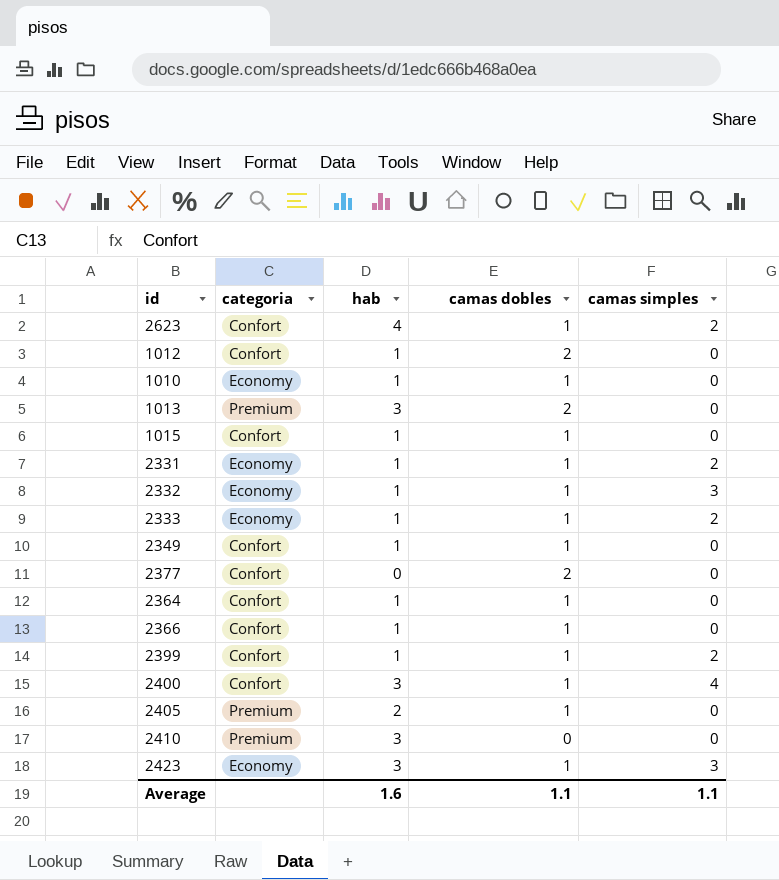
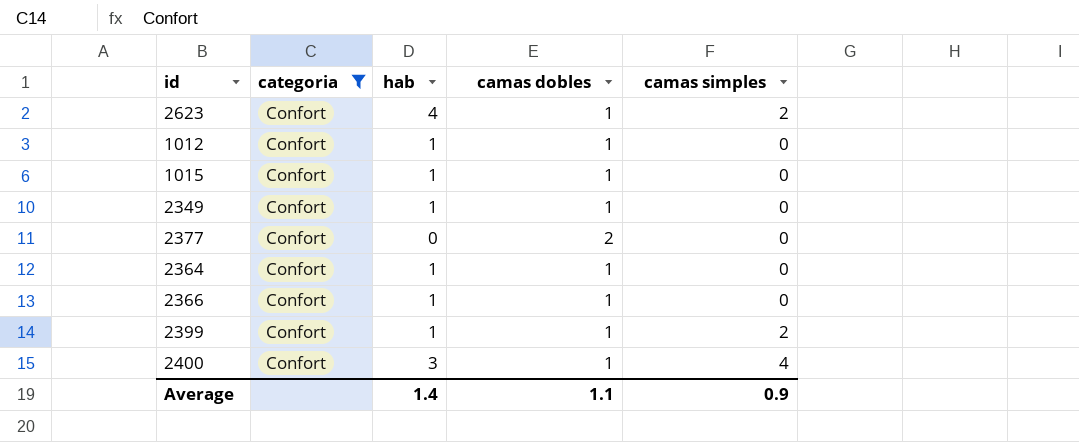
filter: none -> categoria = Confort
1012 | camas dobles: 2 -> 1
Average | hab: 1.6 -> 1.4
Average | camas simples: 1.1 -> 0.9

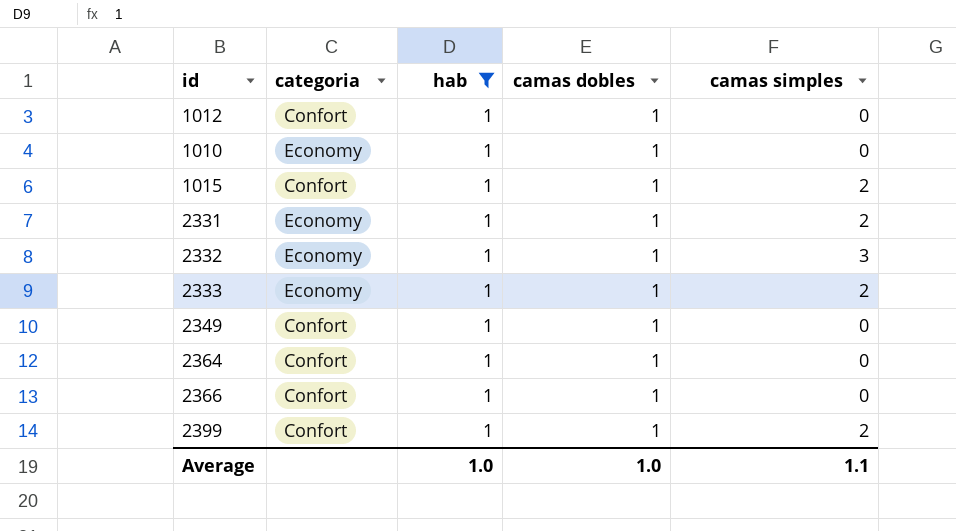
filter: categoria = Confort -> hab = 1
1015 | camas simples: 0 -> 2
Average | hab: 1.4 -> 1.0
Average | camas dobles: 1.1 -> 1.0
Average | camas simples: 0.9 -> 1.1

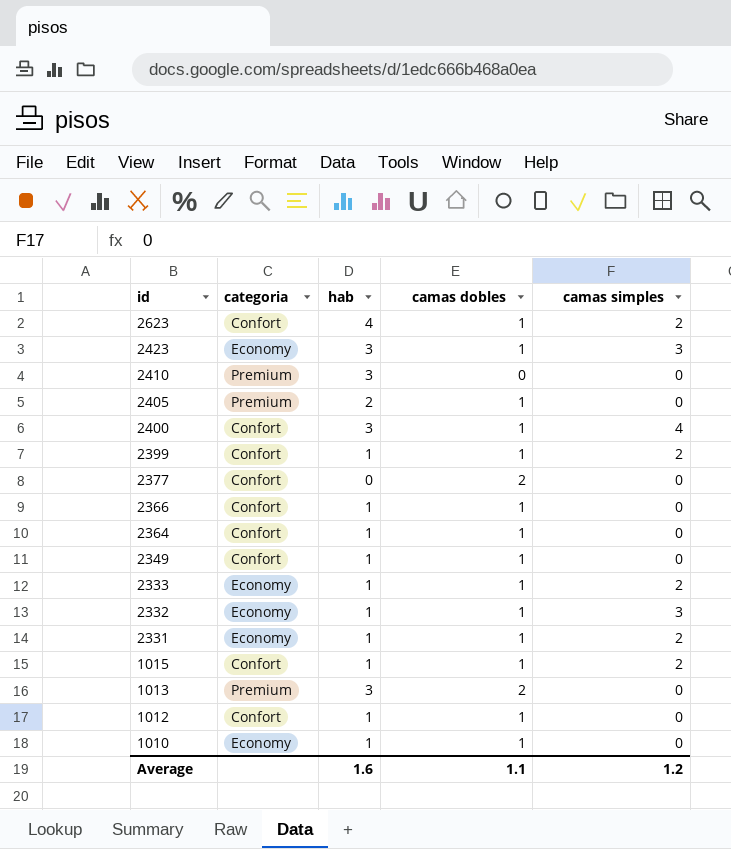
filter: hab = 1 -> none
row order: none -> id descending
Average | hab: 1.0 -> 1.6
Average | camas dobles: 1.0 -> 1.1
Average | camas simples: 1.1 -> 1.2

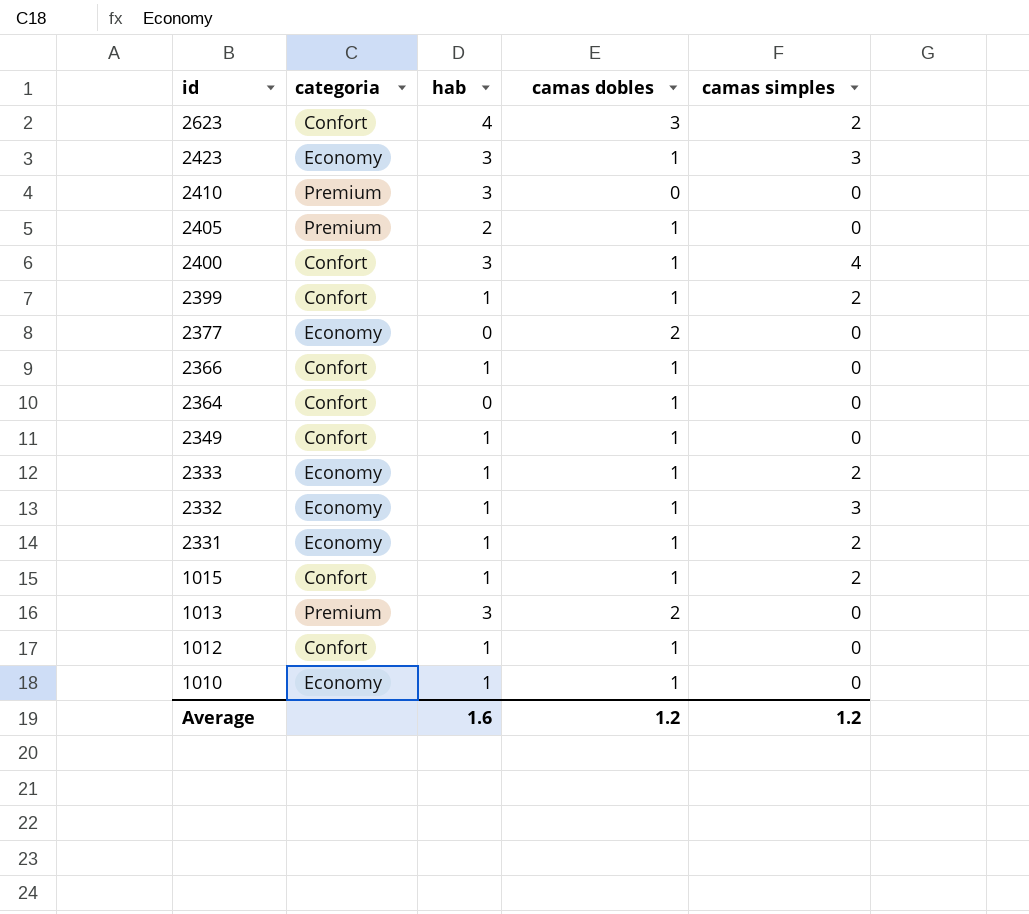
2623 | camas dobles: 1 -> 3
2377 | categoria: Confort -> Economy
2364 | hab: 1 -> 0
Average | camas dobles: 1.1 -> 1.2

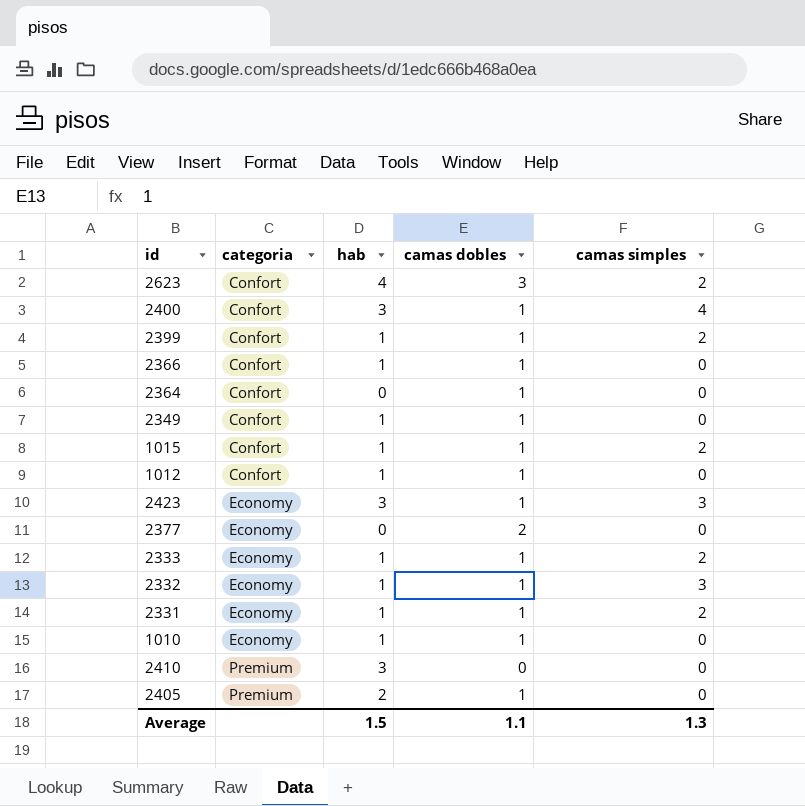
row order: id descending -> categoria ascending
row 1013: Premium | 3 | 2 | 0 -> none
Average | hab: 1.6 -> 1.5
Average | camas dobles: 1.2 -> 1.1
Average | camas simples: 1.2 -> 1.3

